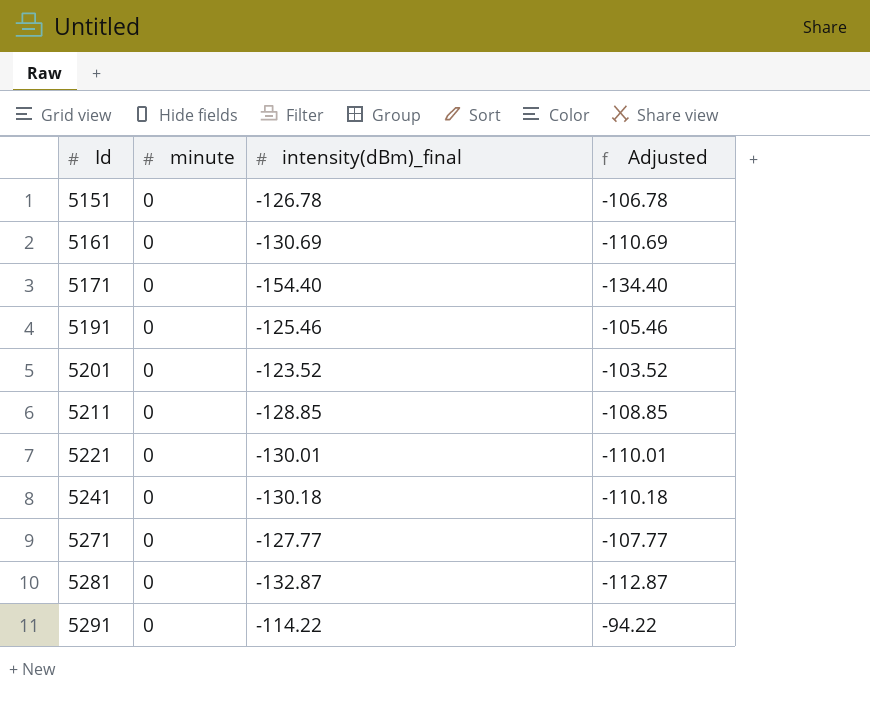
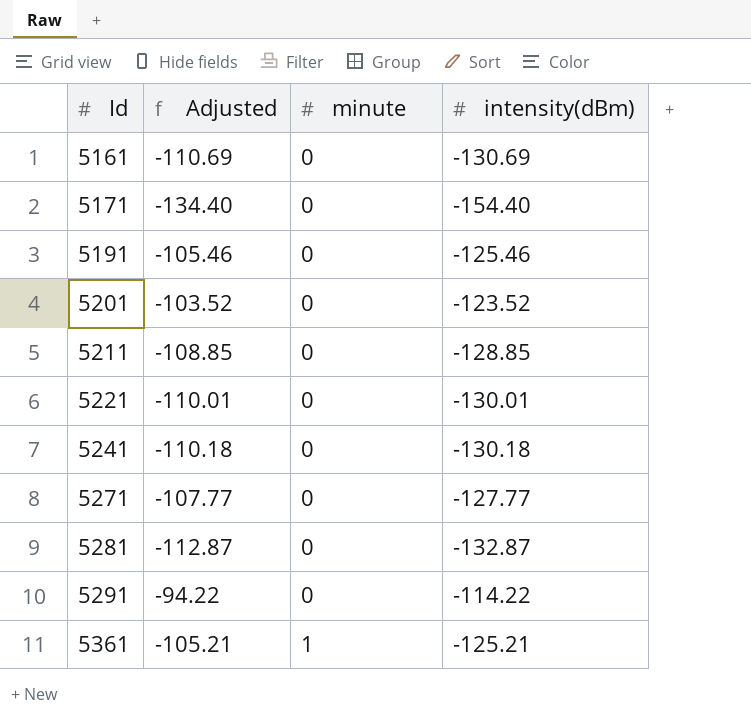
column Adjusted | position: 4 -> 2
column name: intensity(dBm)_final -> intensity(dBm)
row 5151: 0 | -126.78 | -106.78 -> none
row 5361: none -> -105.21 | 1 | -125.21

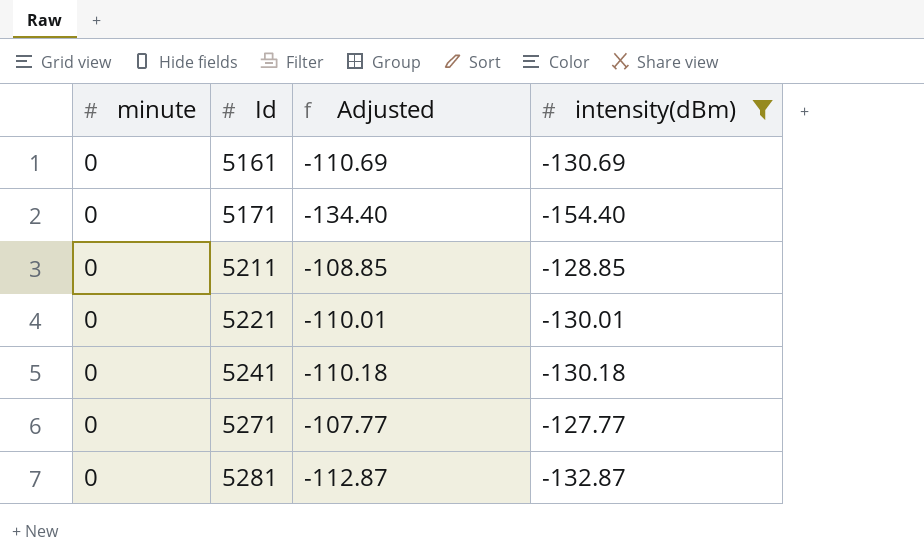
filter: none -> intensity(dBm) <= -127.77
column minute | position: 3 -> 1

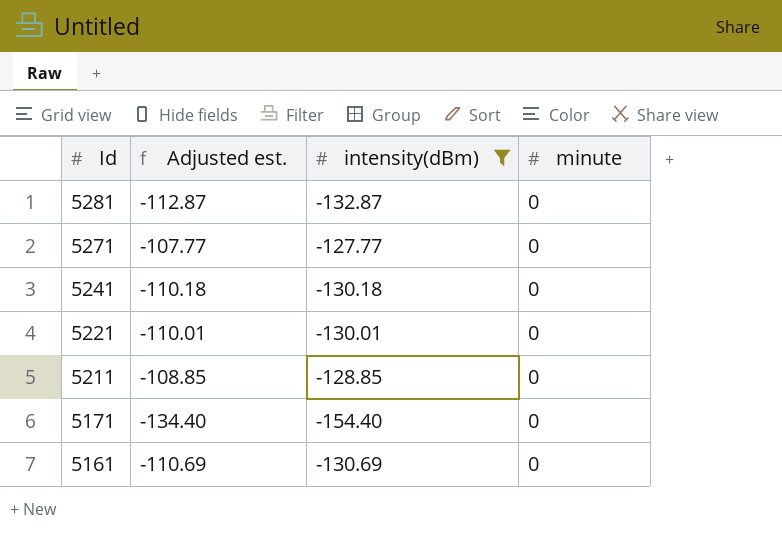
row order: Id ascending -> Id descending
column name: Adjusted -> Adjusted est.
column minute | position: 1 -> 4

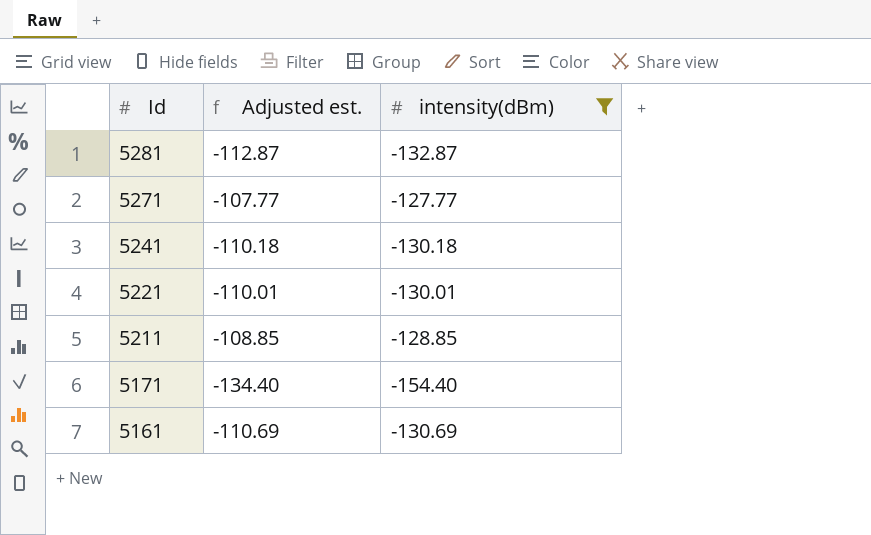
column minute | position: 4 -> none

